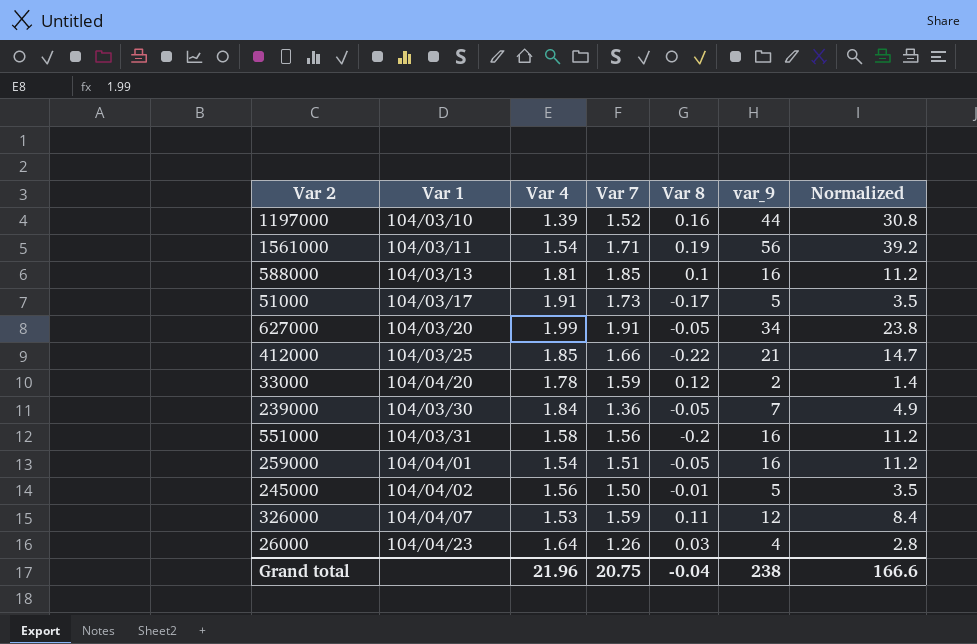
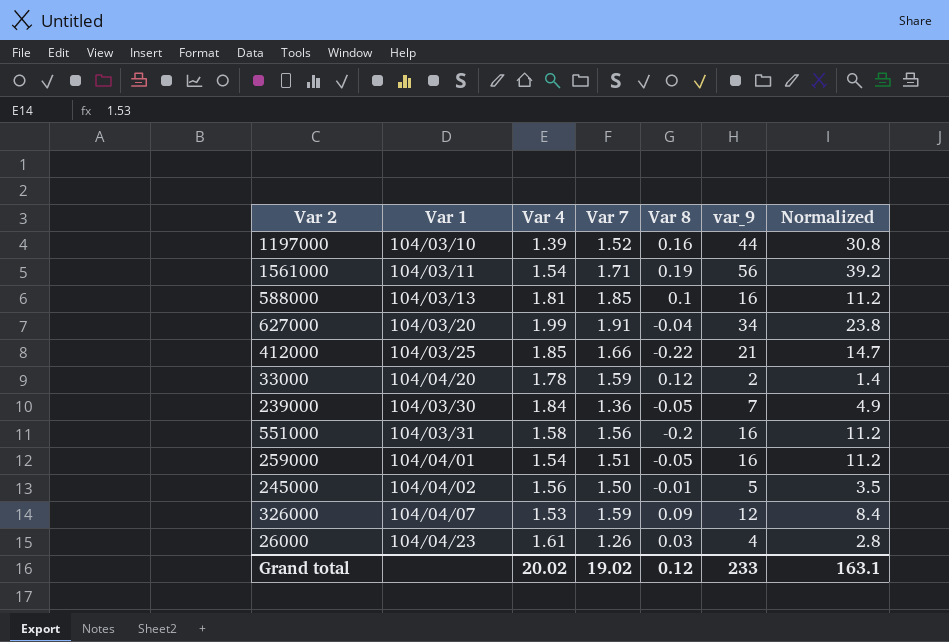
row 51000: 104/03/17 | 1.91 | 1.73 | -0.17 | 5 | 3.5 -> none
627000 | Var 8: -0.05 -> -0.04
326000 | Var 8: 0.11 -> 0.09
26000 | Var 4: 1.64 -> 1.61
Grand total | Var 4: 21.96 -> 20.02
Grand total | Var 7: 20.75 -> 19.02
Grand total | Var 8: -0.04 -> 0.12
Grand total | var_9: 238 -> 233
Grand total | Normalized: 166.6 -> 163.1

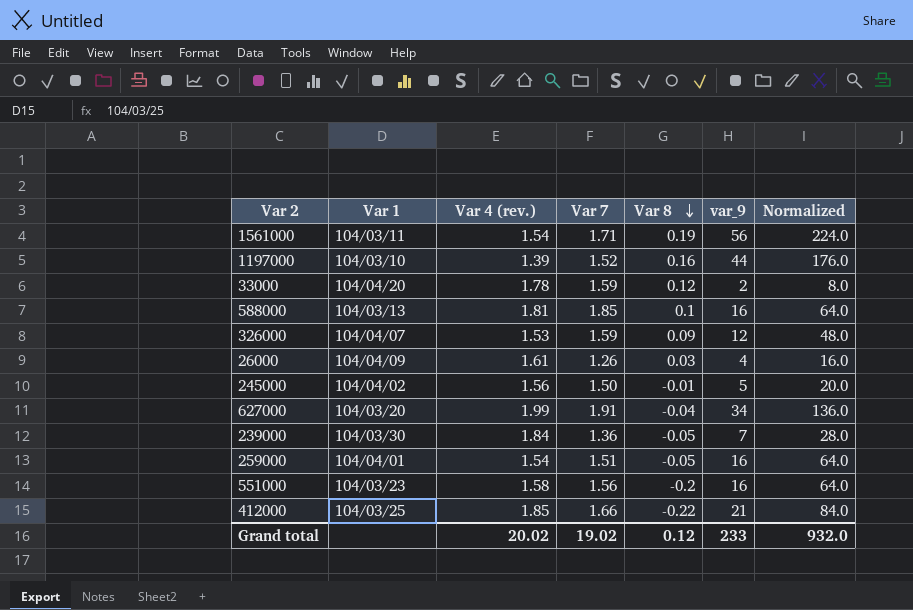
row order: none -> Var 8 descending
column name: Var 4 -> Var 4 (rev.)
column Normalized | formula: [var_9] * 0.7 -> [var_9] * 4
26000 | Var 1: 104/04/23 -> 104/04/09
551000 | Var 1: 104/03/31 -> 104/03/23
Grand total | Normalized: 163.1 -> 932.0

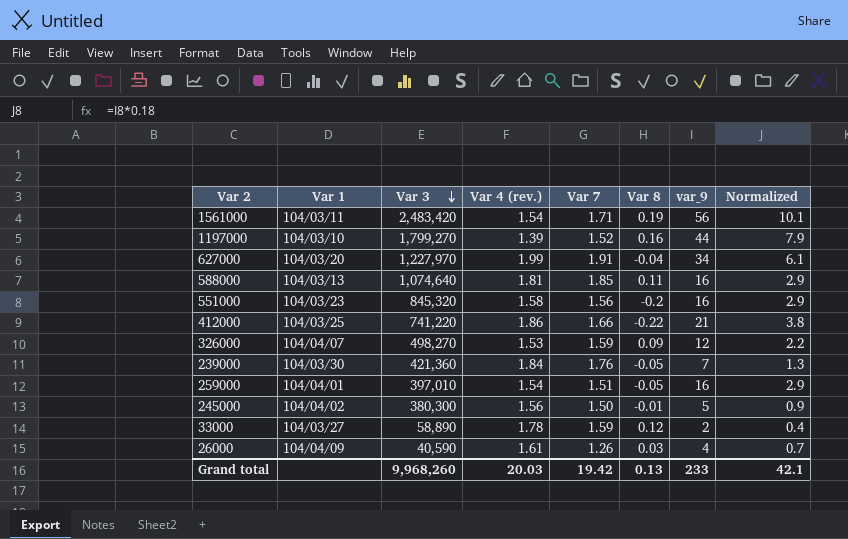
row order: Var 8 descending -> Var 3 descending
column Var 3 | position: none -> 3
column Normalized | formula: [var_9] * 4 -> [var_9] * 0.18
588000 | Var 8: 0.1 -> 0.11
412000 | Var 4 (rev.): 1.85 -> 1.86
239000 | Var 7: 1.36 -> 1.76
33000 | Var 1: 104/04/20 -> 104/03/27
Grand total | Var 4 (rev.): 20.02 -> 20.03
Grand total | Var 7: 19.02 -> 19.42
Grand total | Var 8: 0.12 -> 0.13
Grand total | Normalized: 932.0 -> 42.1

